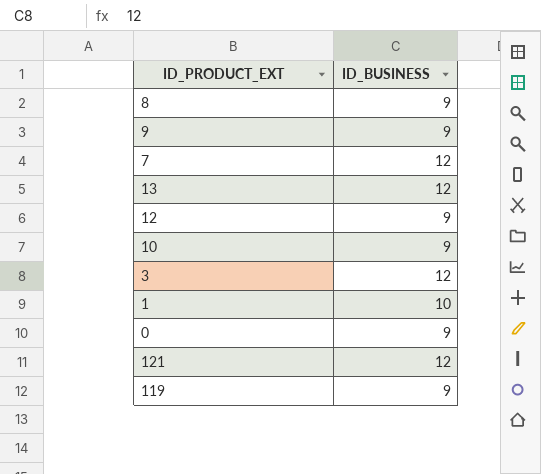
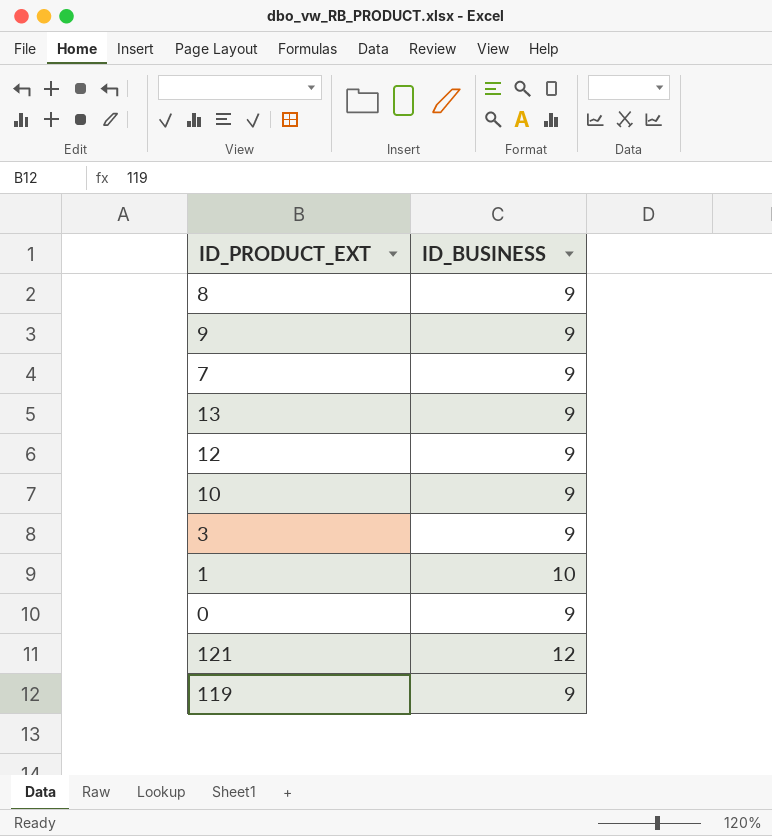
7 | ID_BUSINESS: 12 -> 9
13 | ID_BUSINESS: 12 -> 9
3 | ID_BUSINESS: 12 -> 9

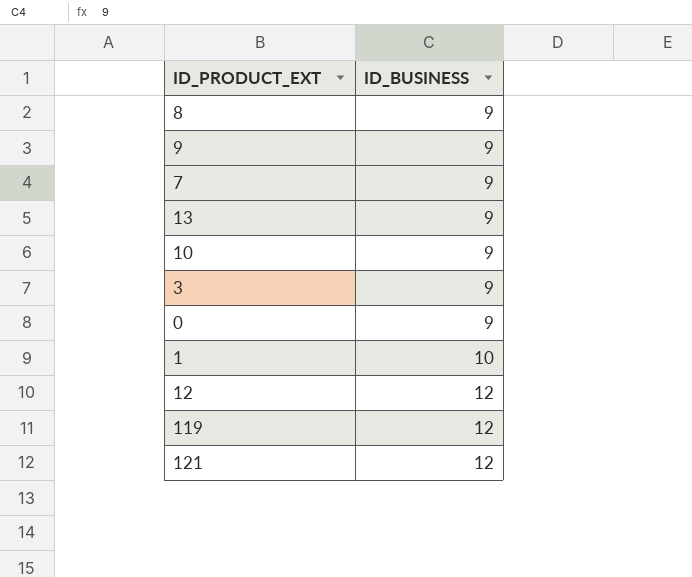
row order: none -> ID_BUSINESS ascending
12 | ID_BUSINESS: 9 -> 12
119 | ID_BUSINESS: 9 -> 12

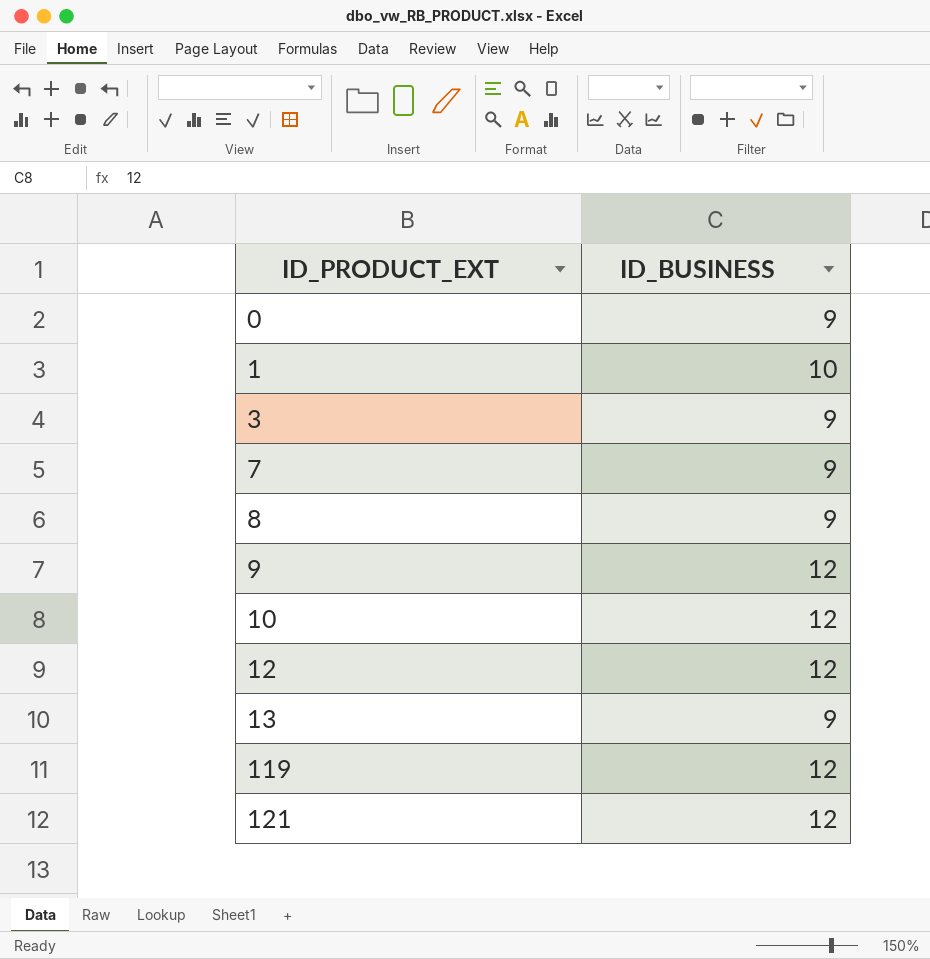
row order: ID_BUSINESS ascending -> ID_PRODUCT_EXT ascending
9 | ID_BUSINESS: 9 -> 12
10 | ID_BUSINESS: 9 -> 12

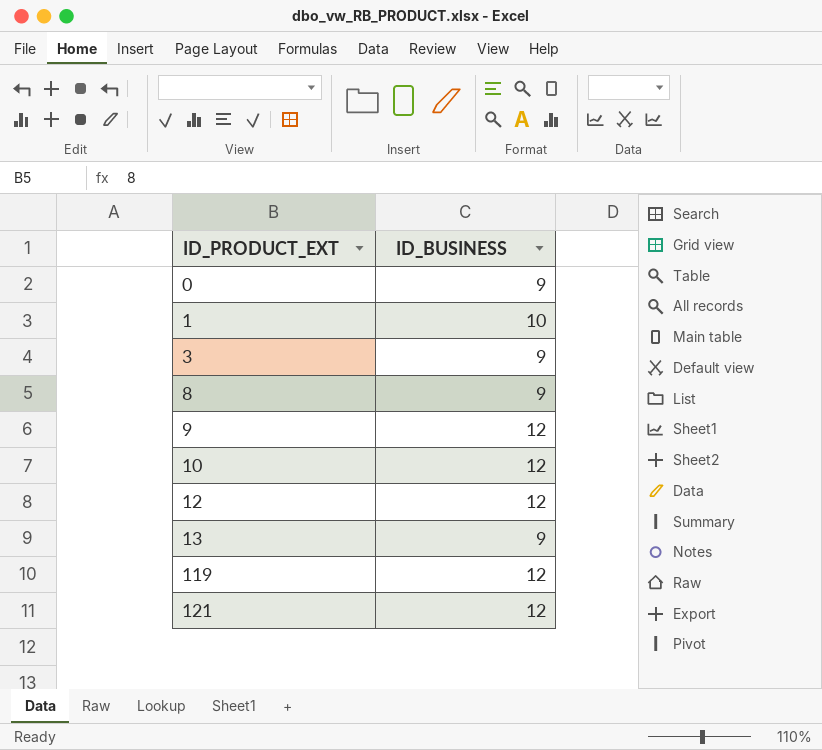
row 7: 9 -> none

